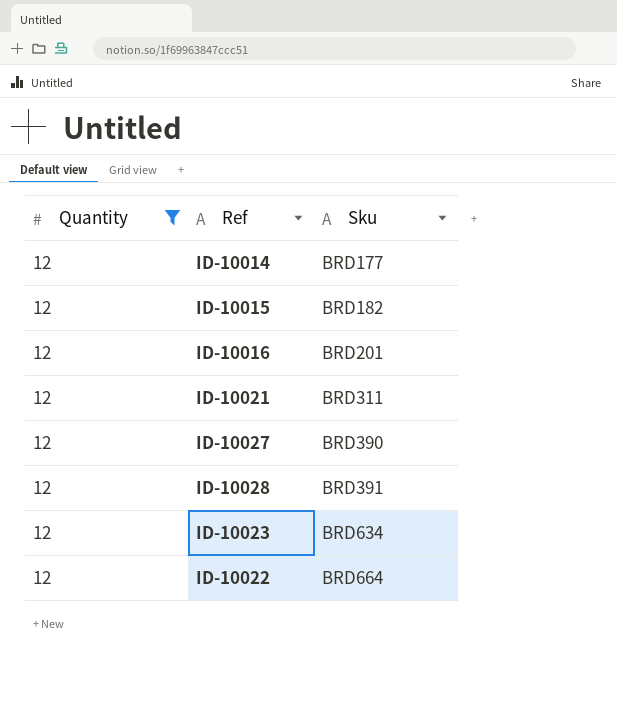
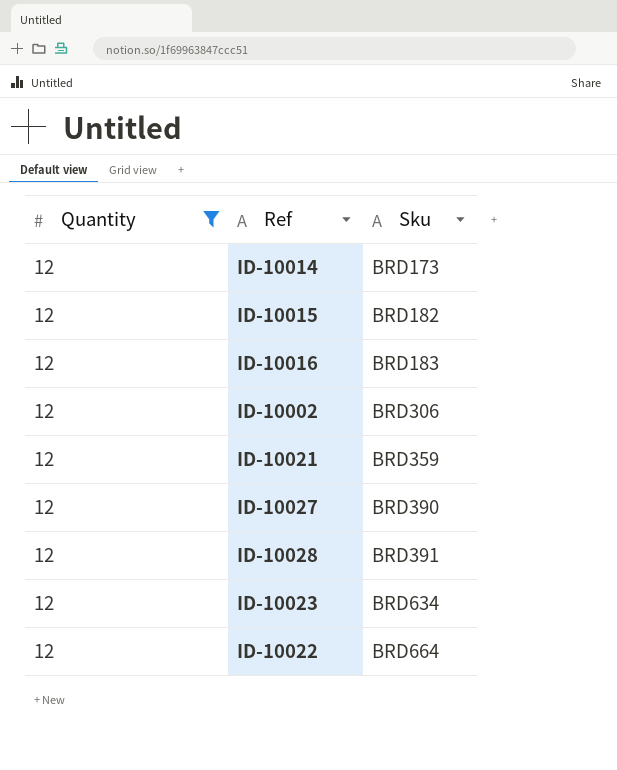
ID-10014 | Sku: BRD177 -> BRD173
ID-10016 | Sku: BRD201 -> BRD183
row ID-10002: none -> 12 | BRD306
ID-10021 | Sku: BRD311 -> BRD359

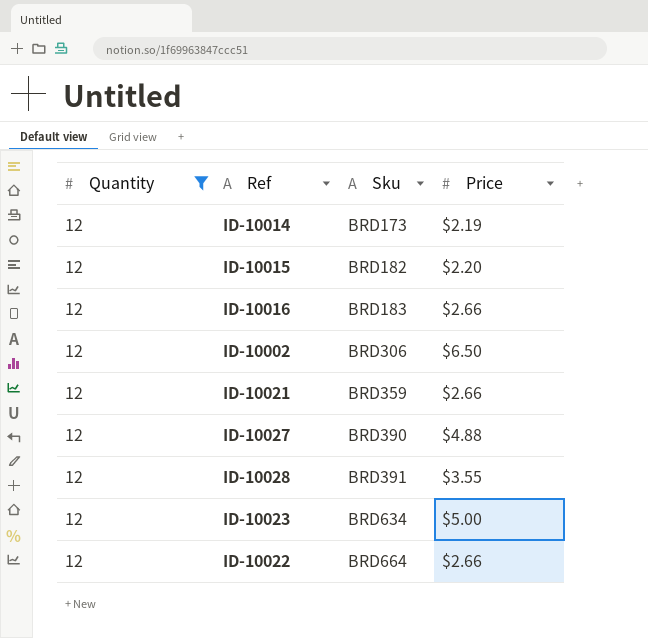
column Price | position: none -> 4

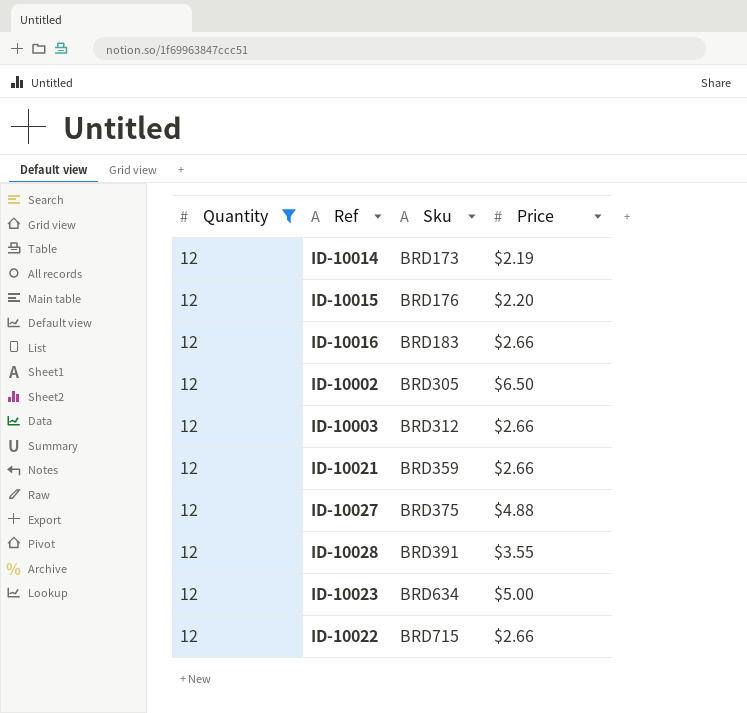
ID-10015 | Sku: BRD182 -> BRD176
ID-10002 | Sku: BRD306 -> BRD305
row ID-10003: none -> 12 | BRD312 | $2.66
ID-10027 | Sku: BRD390 -> BRD375
ID-10022 | Sku: BRD664 -> BRD715

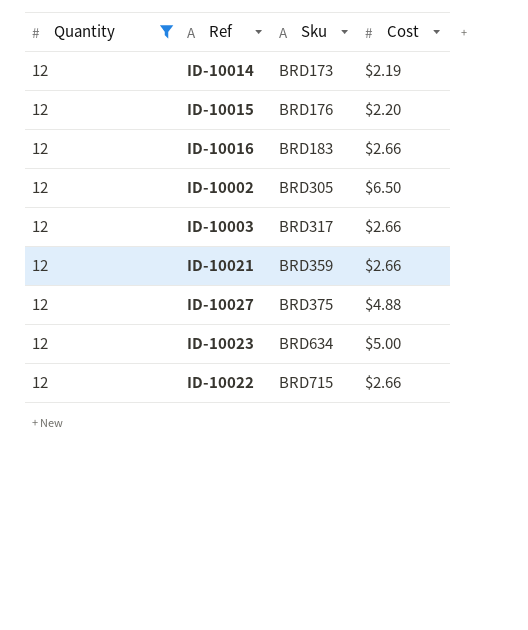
column name: Price -> Cost
row ID-10028: 12 | BRD391 | $3.55 -> none
ID-10003 | Sku: BRD312 -> BRD317

